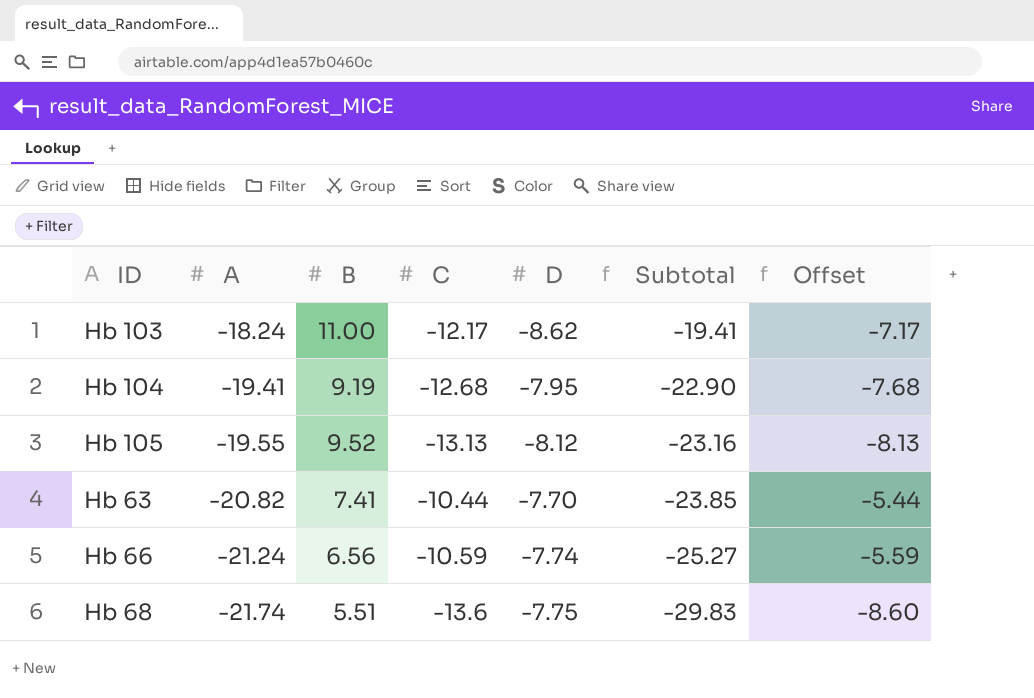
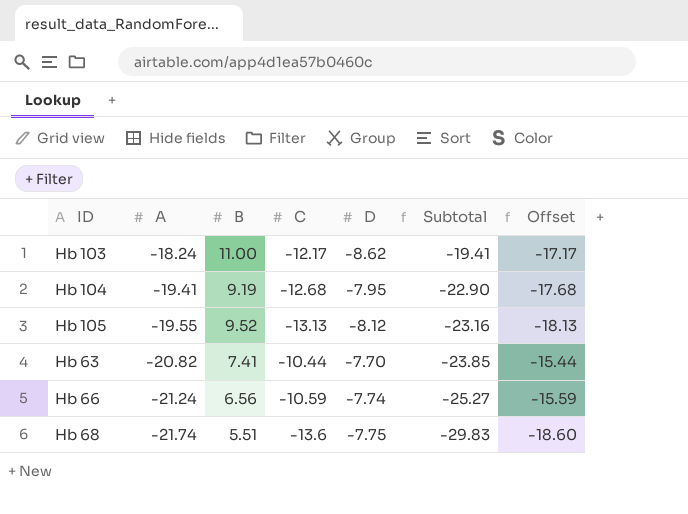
column Offset | formula: [C] + 5 -> [C] - 5

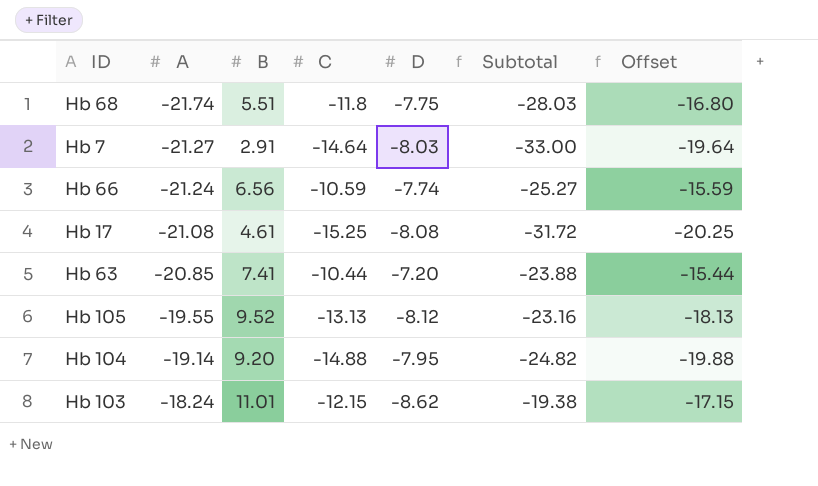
row order: A descending -> A ascending
Hb 68 | C: -13.6 -> -11.8
Hb 68 | Subtotal: -29.83 -> -28.03
Hb 68 | Offset: -18.60 -> -16.80
row Hb 7: none -> -21.27 | 2.91 | -14.64 | -8.03 | -33.00 | -19.64
row Hb 17: none -> -21.08 | 4.61 | -15.25 | -8.08 | -31.72 | -20.25
Hb 63 | A: -20.82 -> -20.85
Hb 63 | D: -7.70 -> -7.20
Hb 63 | Subtotal: -23.85 -> -23.88
Hb 104 | A: -19.41 -> -19.14
Hb 104 | B: 9.19 -> 9.20
Hb 104 | C: -12.68 -> -14.88
Hb 104 | Subtotal: -22.90 -> -24.82
Hb 104 | Offset: -17.68 -> -19.88
Hb 103 | B: 11.00 -> 11.01
Hb 103 | C: -12.17 -> -12.15
Hb 103 | Subtotal: -19.41 -> -19.38
Hb 103 | Offset: -17.17 -> -17.15

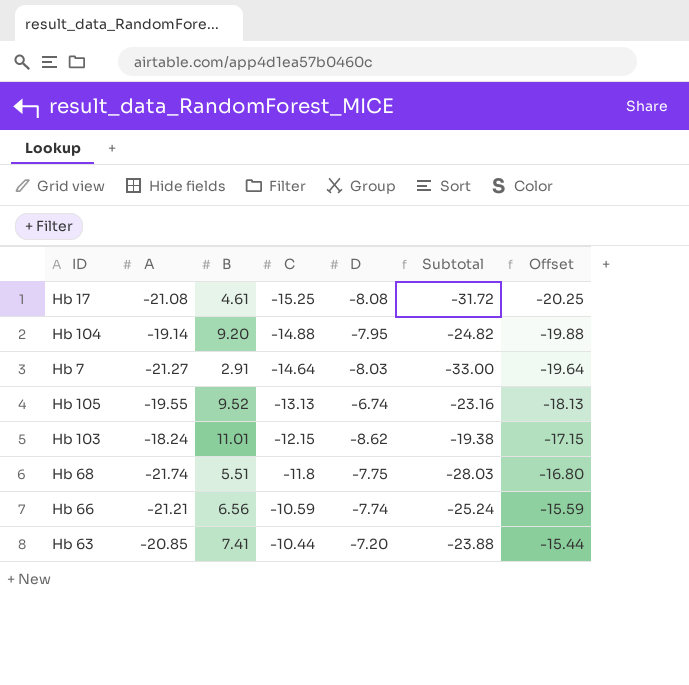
row order: A ascending -> C ascending
Hb 105 | D: -8.12 -> -6.74
Hb 66 | A: -21.24 -> -21.21
Hb 66 | Subtotal: -25.27 -> -25.24

